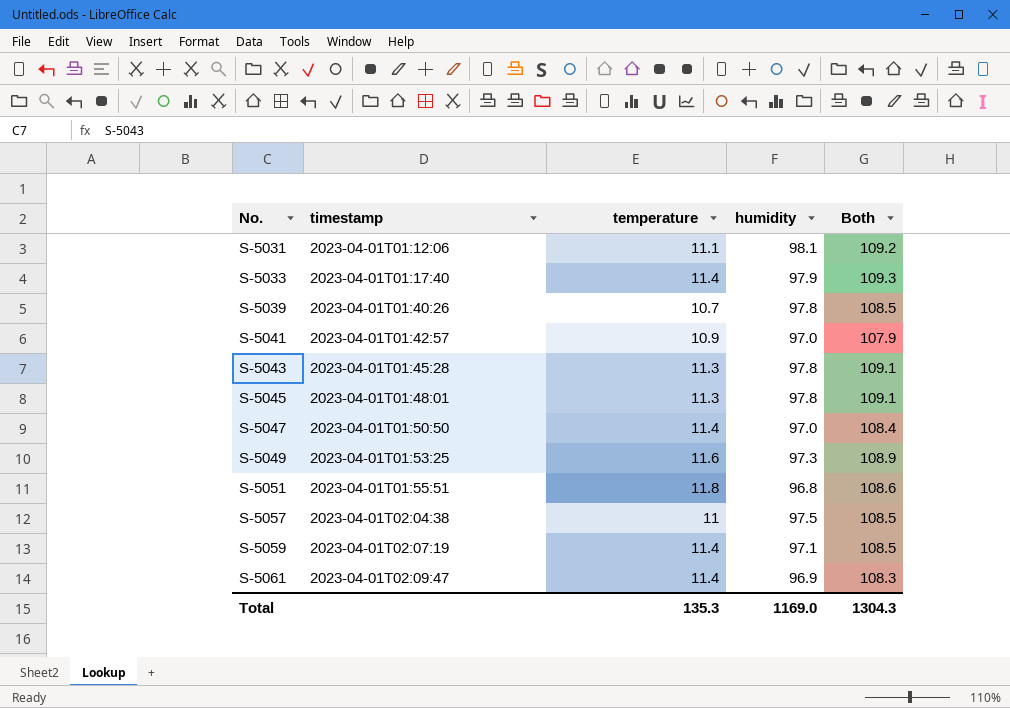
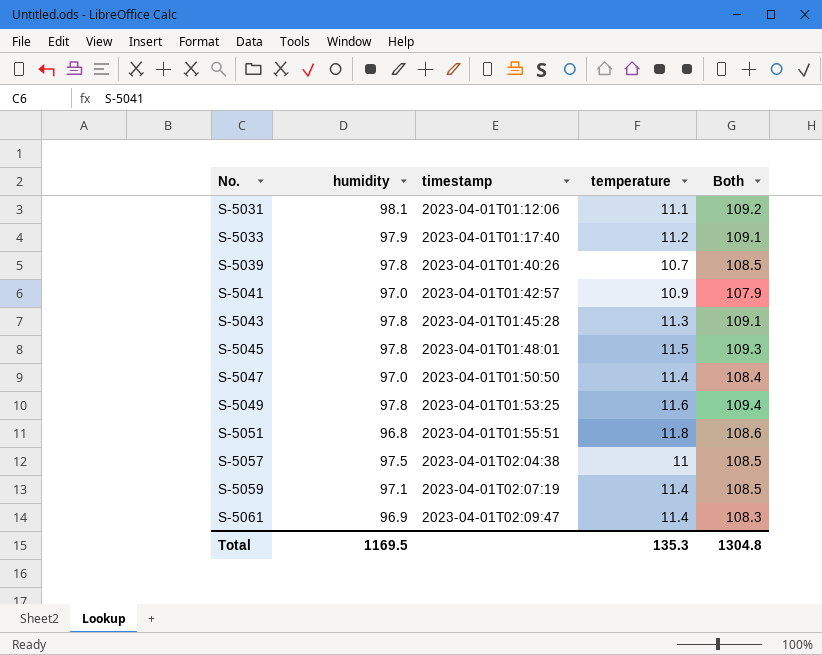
column humidity | position: 4 -> 2
S-5033 | temperature: 11.4 -> 11.2
S-5033 | Both: 109.3 -> 109.1
S-5045 | temperature: 11.3 -> 11.5
S-5045 | Both: 109.1 -> 109.3
S-5049 | humidity: 97.3 -> 97.8
S-5049 | Both: 108.9 -> 109.4
Total | humidity: 1169.0 -> 1169.5
Total | Both: 1304.3 -> 1304.8

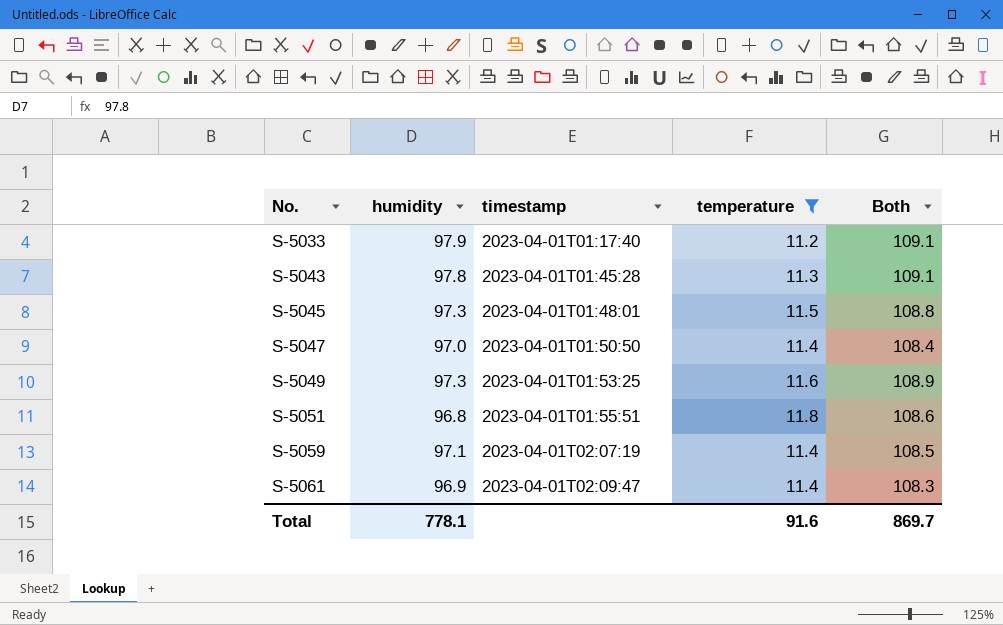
filter: none -> temperature >= 11.2
S-5045 | humidity: 97.8 -> 97.3
S-5045 | Both: 109.3 -> 108.8
S-5049 | humidity: 97.8 -> 97.3
S-5049 | Both: 109.4 -> 108.9
Total | humidity: 1169.5 -> 778.1
Total | temperature: 135.3 -> 91.6
Total | Both: 1304.8 -> 869.7

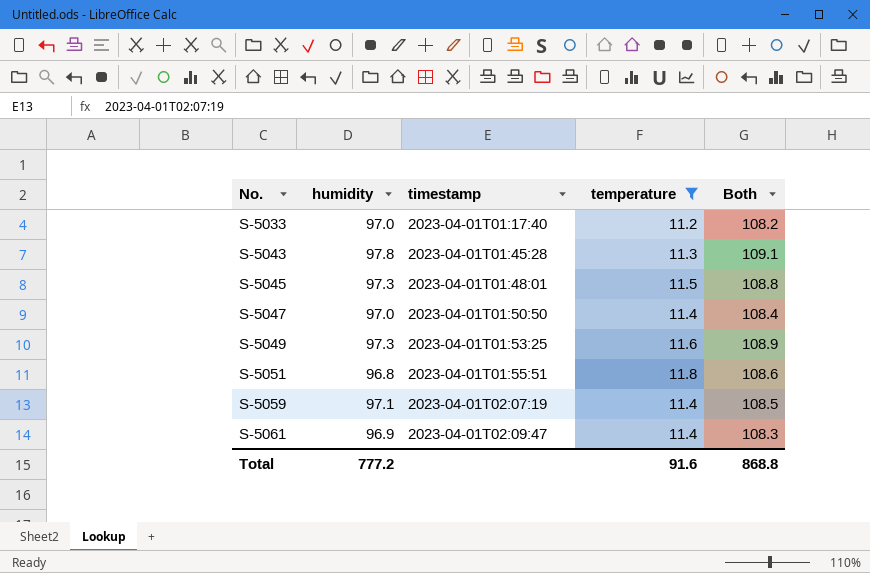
S-5033 | humidity: 97.9 -> 97.0
S-5033 | Both: 109.1 -> 108.2
Total | humidity: 778.1 -> 777.2
Total | Both: 869.7 -> 868.8

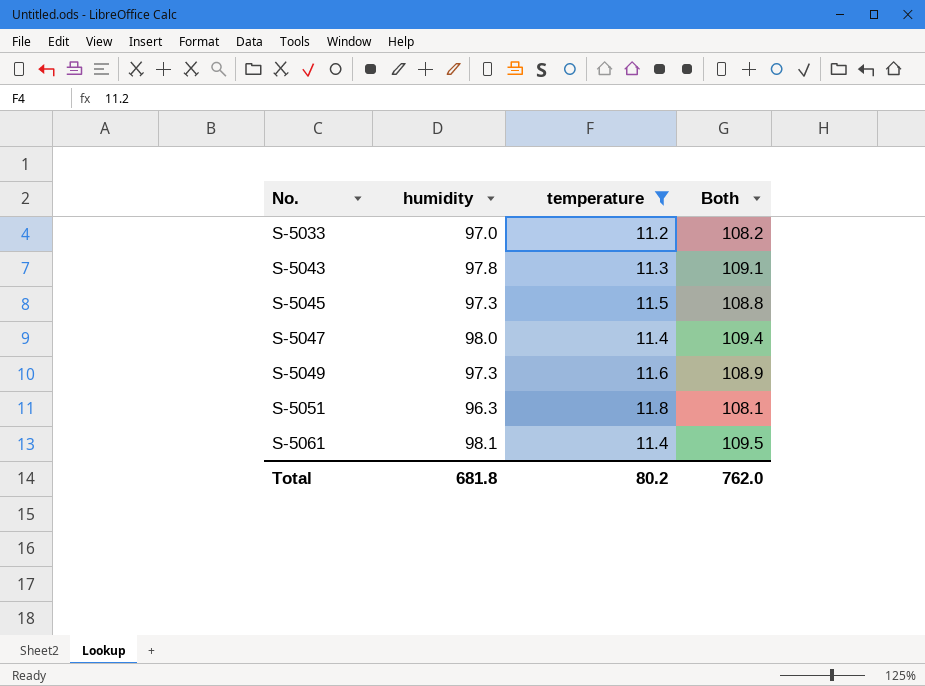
column timestamp | position: 3 -> none
row S-5059: 97.1 | 2023-04-01T02:07:19 | 11.4 | 108.5 -> none
S-5047 | humidity: 97.0 -> 98.0
S-5047 | Both: 108.4 -> 109.4
S-5051 | humidity: 96.8 -> 96.3
S-5051 | Both: 108.6 -> 108.1
S-5061 | humidity: 96.9 -> 98.1
S-5061 | Both: 108.3 -> 109.5
Total | humidity: 777.2 -> 681.8
Total | temperature: 91.6 -> 80.2
Total | Both: 868.8 -> 762.0

